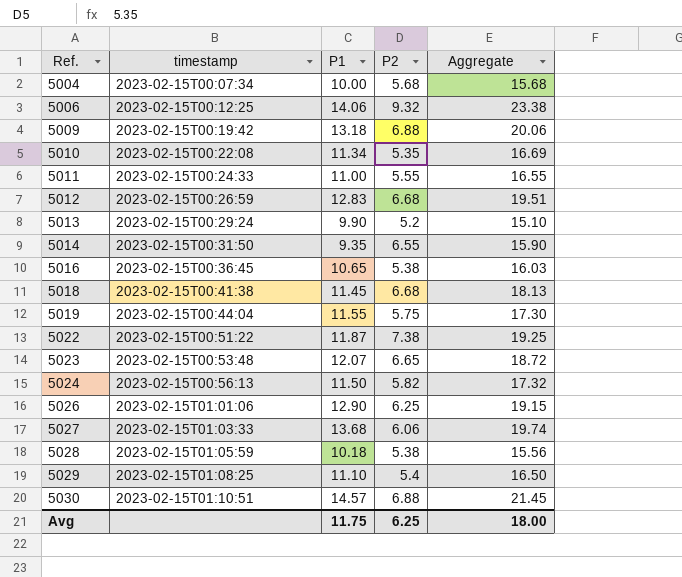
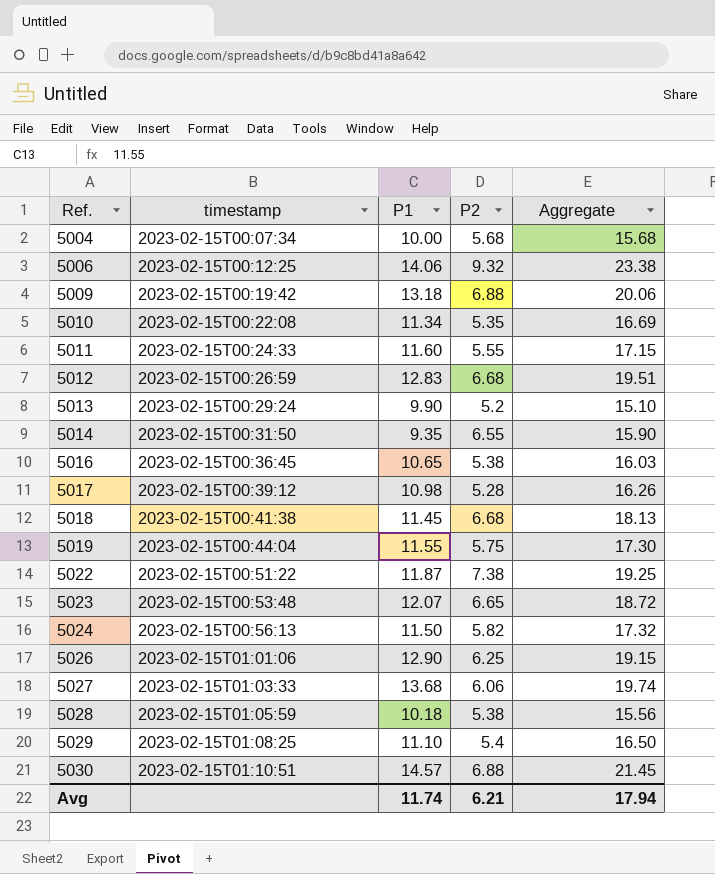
5011 | P1: 11.00 -> 11.60
5011 | Aggregate: 16.55 -> 17.15
row 5017: none -> 2023-02-15T00:39:12 | 10.98 | 5.28 | 16.26
Avg | P1: 11.75 -> 11.74
Avg | P2: 6.25 -> 6.21
Avg | Aggregate: 18.00 -> 17.94

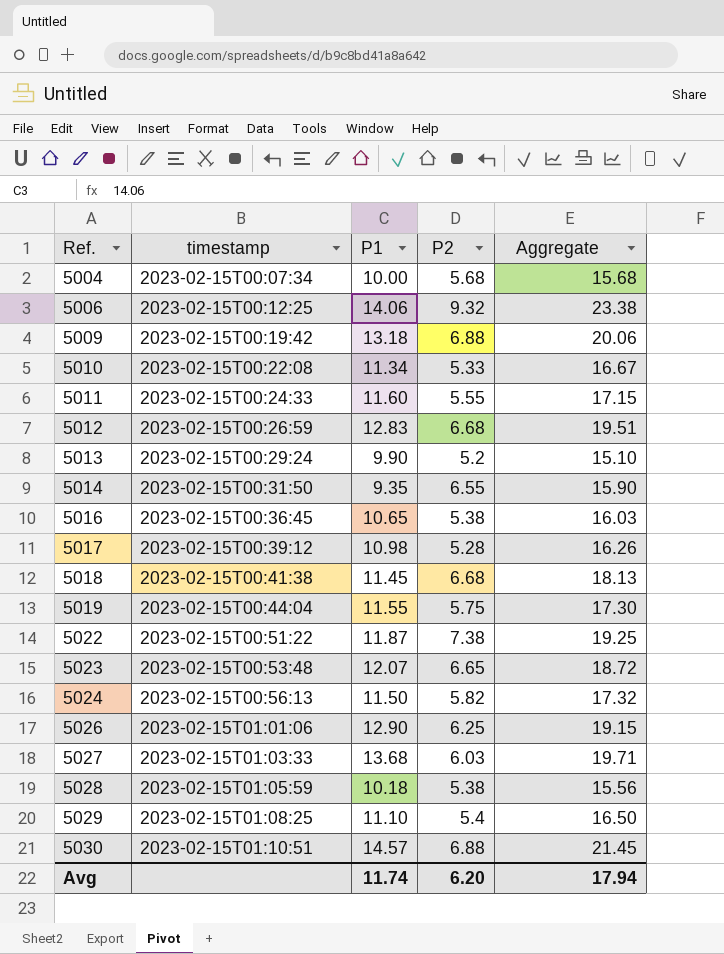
5010 | P2: 5.35 -> 5.33
5010 | Aggregate: 16.69 -> 16.67
5027 | P2: 6.06 -> 6.03
5027 | Aggregate: 19.74 -> 19.71
Avg | P2: 6.21 -> 6.20

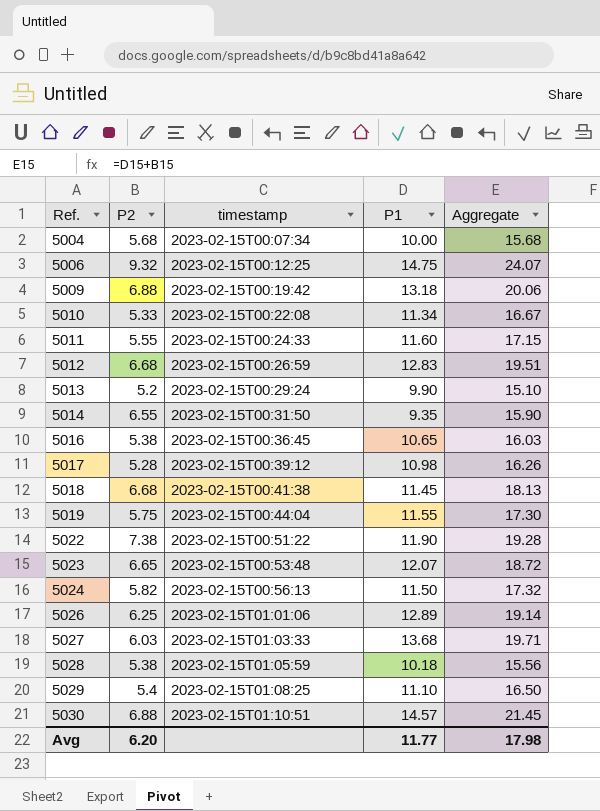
column P2 | position: 4 -> 2
5006 | P1: 14.06 -> 14.75
5006 | Aggregate: 23.38 -> 24.07
5022 | P1: 11.87 -> 11.90
5022 | Aggregate: 19.25 -> 19.28
5026 | P1: 12.90 -> 12.89
5026 | Aggregate: 19.15 -> 19.14
Avg | P1: 11.74 -> 11.77
Avg | Aggregate: 17.94 -> 17.98

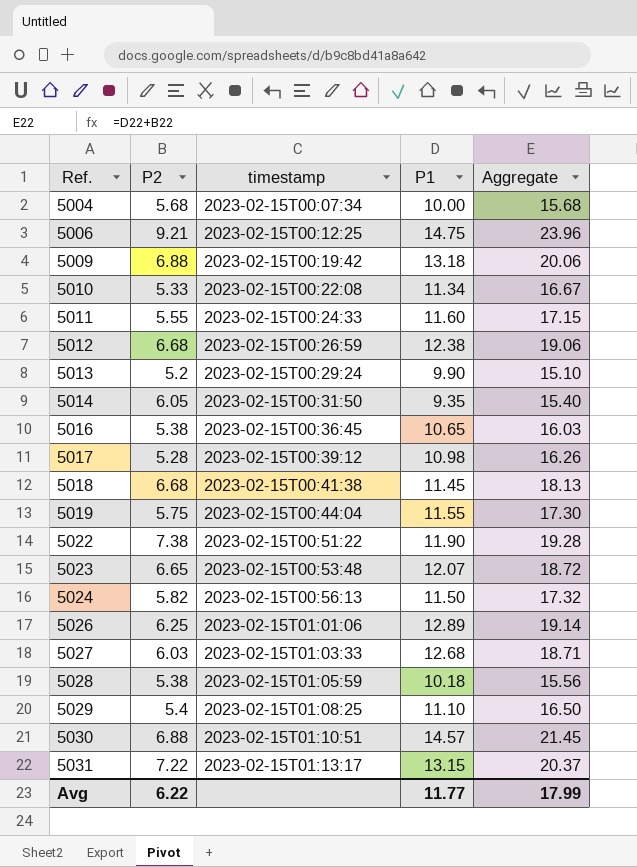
5006 | P2: 9.32 -> 9.21
5006 | Aggregate: 24.07 -> 23.96
5012 | P1: 12.83 -> 12.38
5012 | Aggregate: 19.51 -> 19.06
5014 | P2: 6.55 -> 6.05
5014 | Aggregate: 15.90 -> 15.40
5027 | P1: 13.68 -> 12.68
5027 | Aggregate: 19.71 -> 18.71
row 5031: none -> 7.22 | 2023-02-15T01:13:17 | 13.15 | 20.37
Avg | P2: 6.20 -> 6.22
Avg | Aggregate: 17.98 -> 17.99

